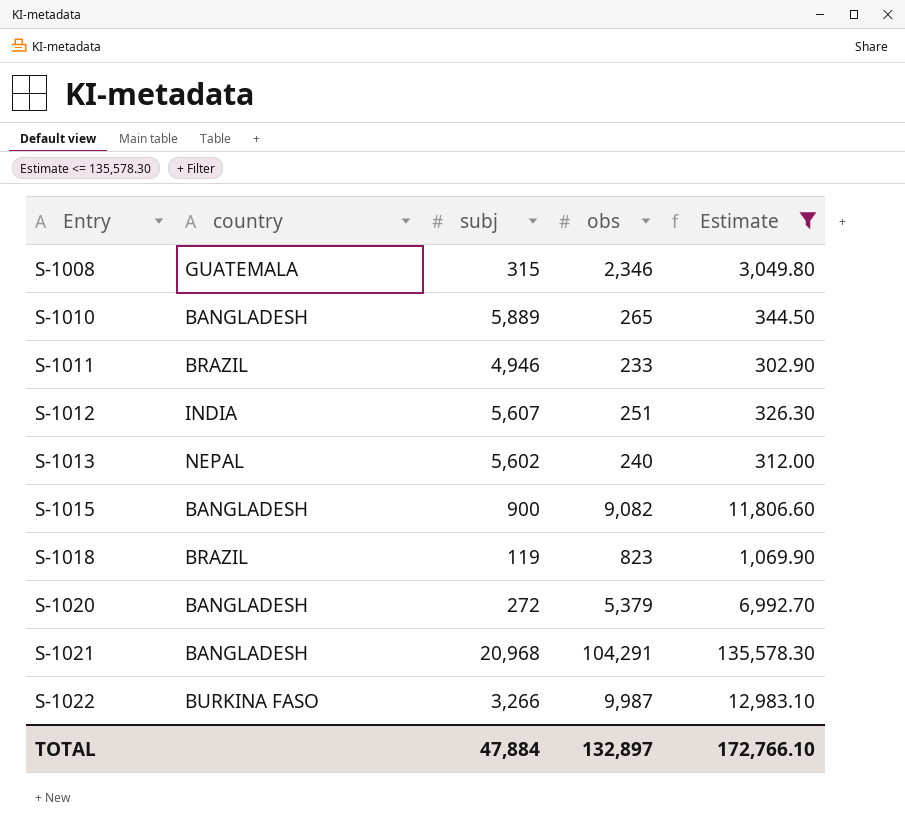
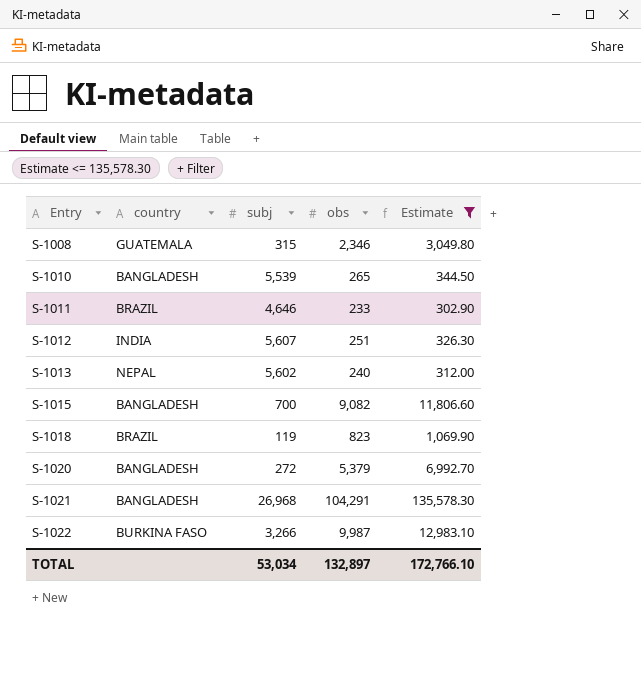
S-1010 | subj: 5,889 -> 5,539
S-1011 | subj: 4,946 -> 4,646
S-1015 | subj: 900 -> 700
S-1021 | subj: 20,968 -> 26,968
TOTAL | subj: 47,884 -> 53,034

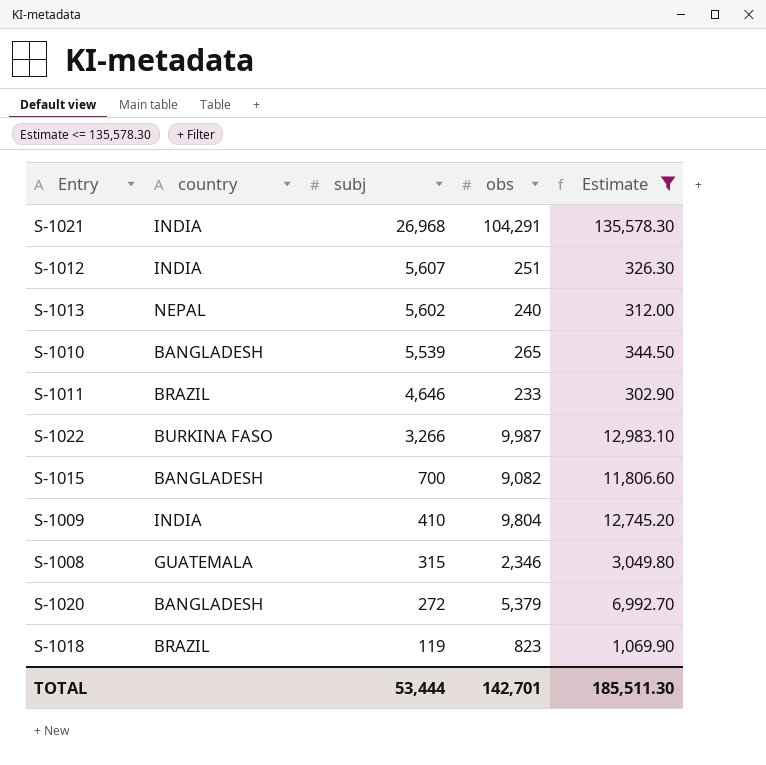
row order: Entry ascending -> subj descending
S-1021 | country: BANGLADESH -> INDIA
row S-1009: none -> INDIA | 410 | 9,804 | 12,745.20
TOTAL | subj: 53,034 -> 53,444
TOTAL | obs: 132,897 -> 142,701
TOTAL | Estimate: 172,766.10 -> 185,511.30

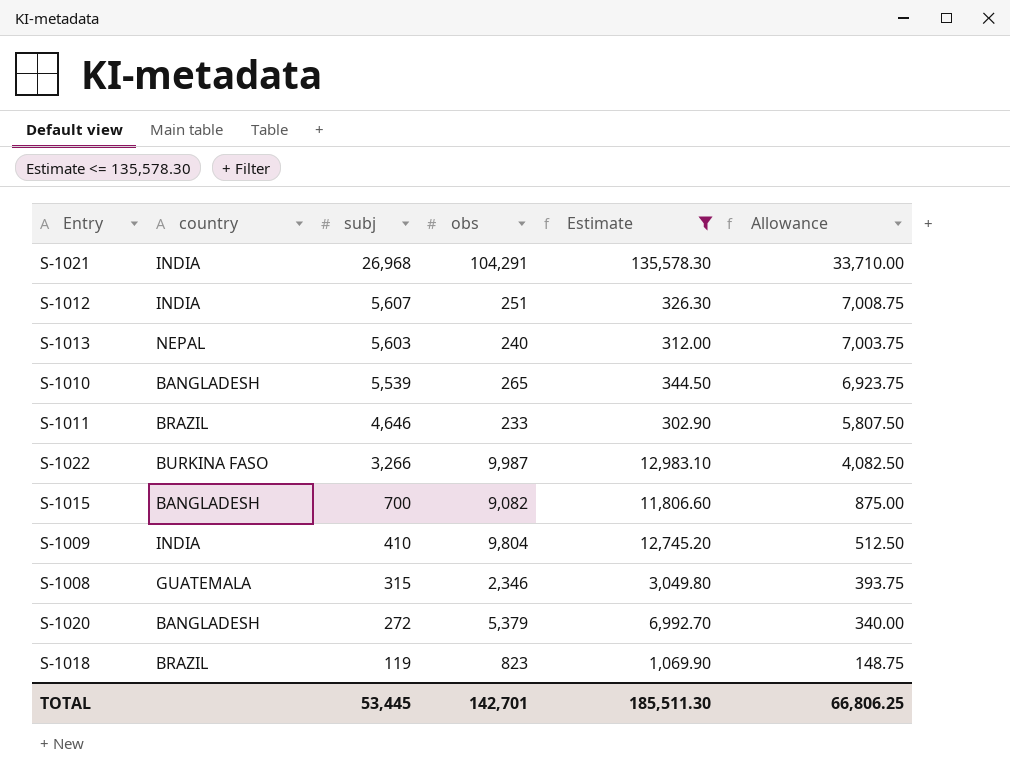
column Allowance | formula: none -> [subj] * 1.25
S-1013 | subj: 5,602 -> 5,603
TOTAL | subj: 53,444 -> 53,445

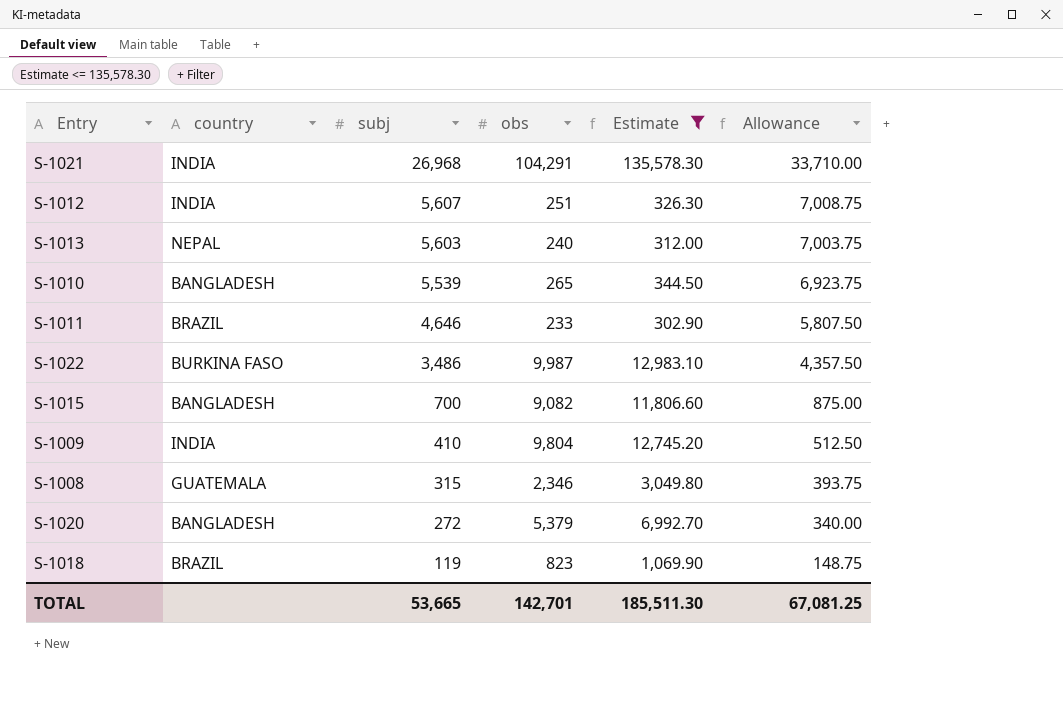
S-1022 | subj: 3,266 -> 3,486
S-1022 | Allowance: 4,082.50 -> 4,357.50
TOTAL | subj: 53,445 -> 53,665
TOTAL | Allowance: 66,806.25 -> 67,081.25

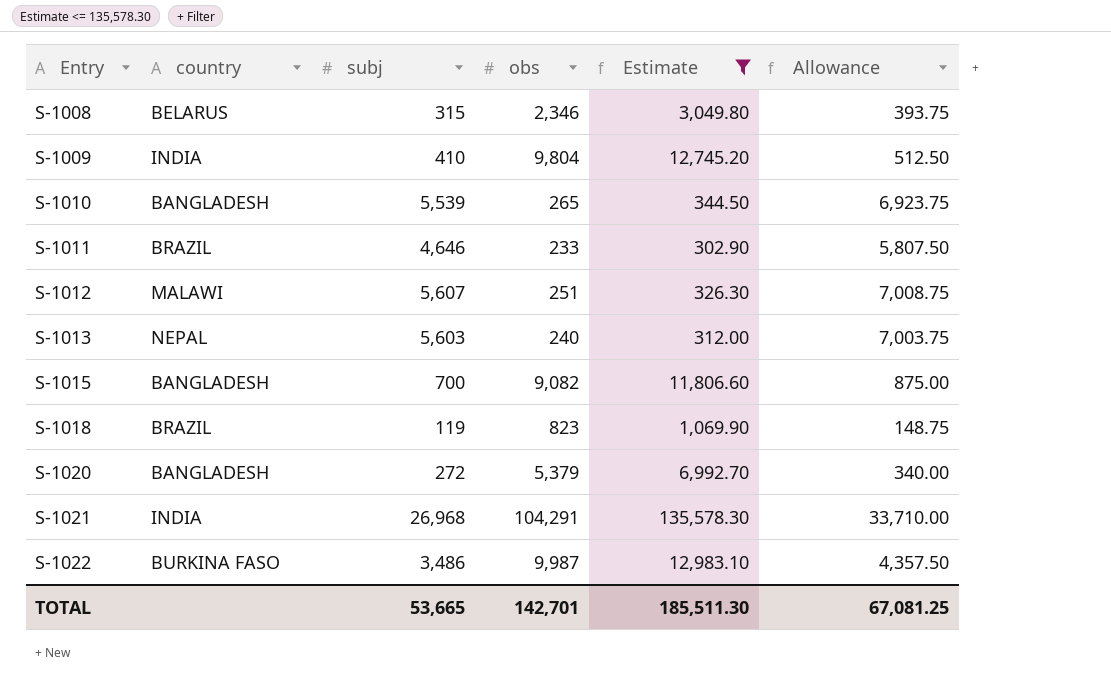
row order: subj descending -> Entry ascending
S-1008 | country: GUATEMALA -> BELARUS
S-1012 | country: INDIA -> MALAWI

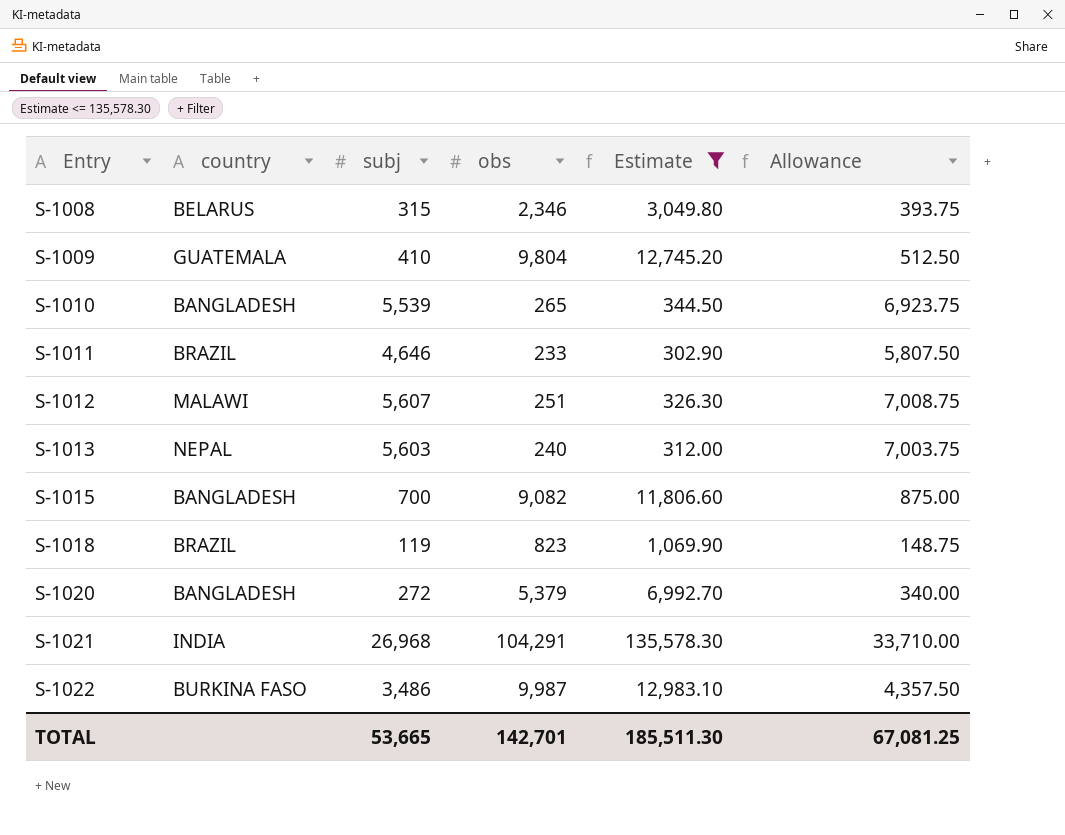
S-1009 | country: INDIA -> GUATEMALA

